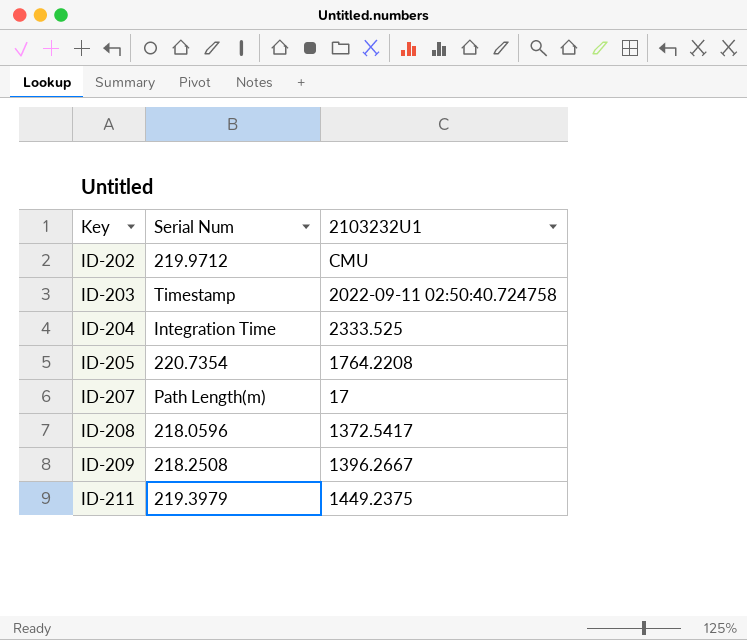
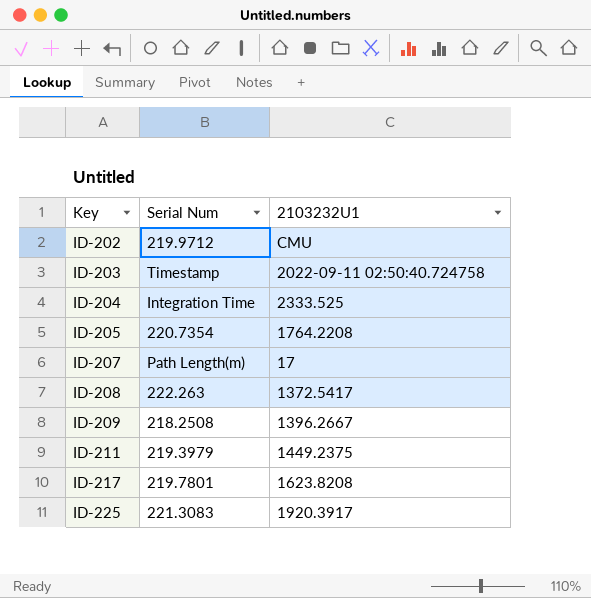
ID-208 | Serial Num: 218.0596 -> 222.263
row ID-217: none -> 219.7801 | 1623.8208
row ID-225: none -> 221.3083 | 1920.3917

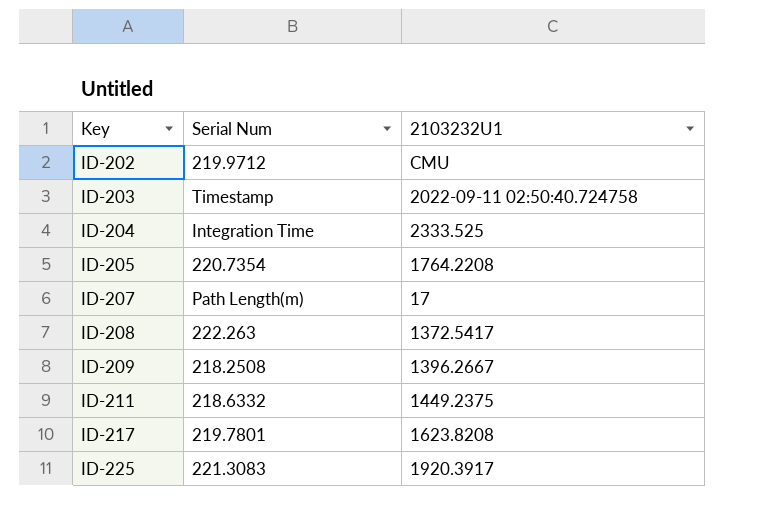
ID-211 | Serial Num: 219.3979 -> 218.6332

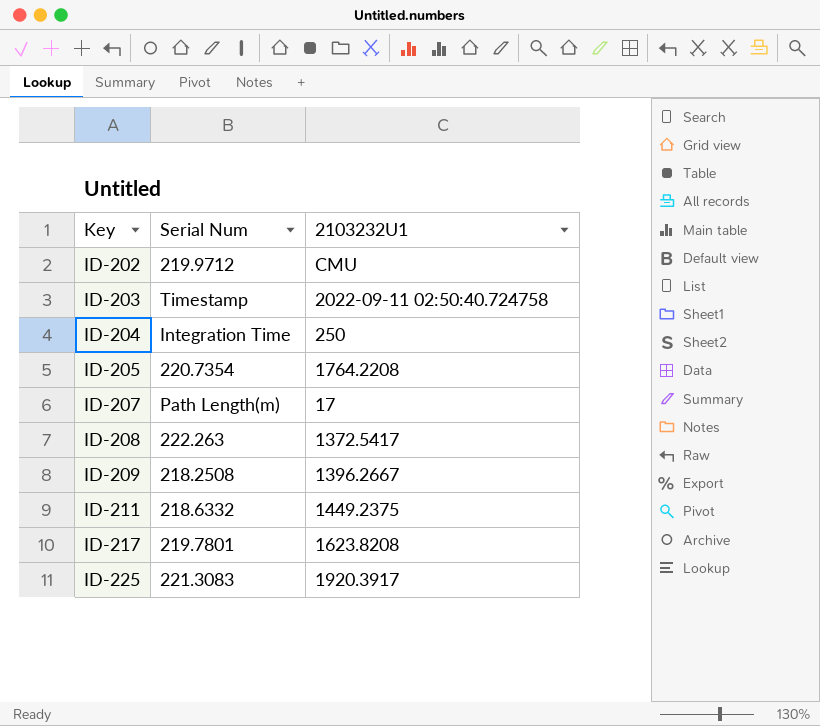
ID-204 | 2103232U1: 2333.525 -> 250

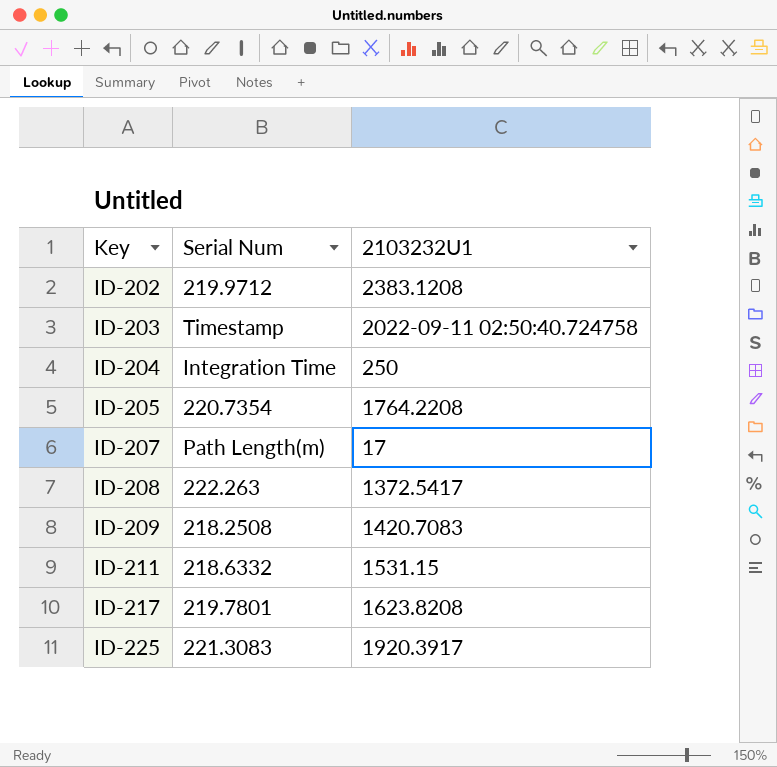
ID-202 | 2103232U1: CMU -> 2383.1208
ID-209 | 2103232U1: 1396.2667 -> 1420.7083
ID-211 | 2103232U1: 1449.2375 -> 1531.15

